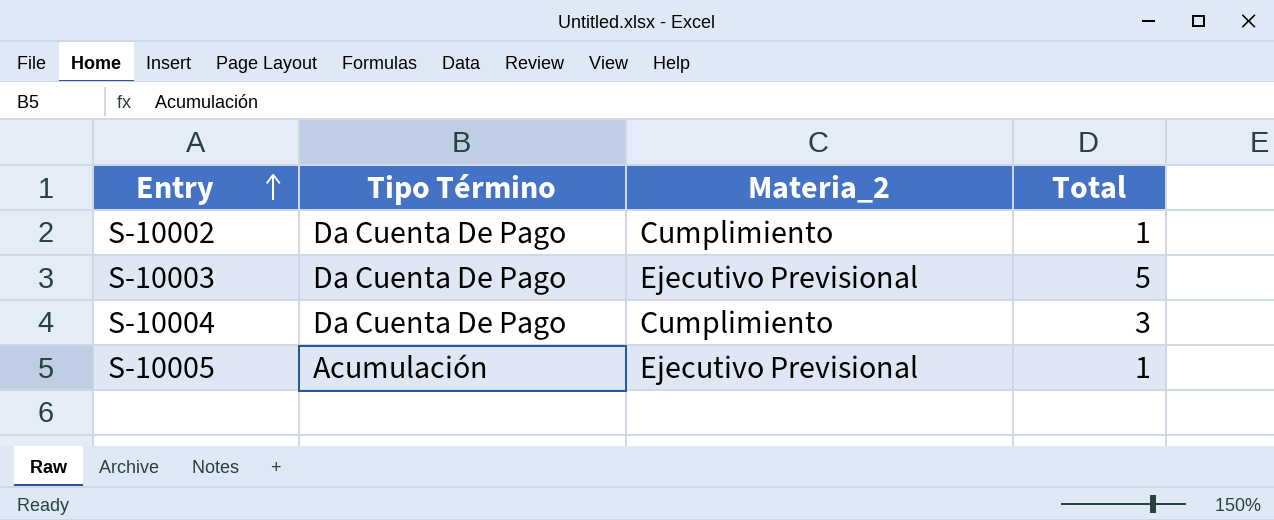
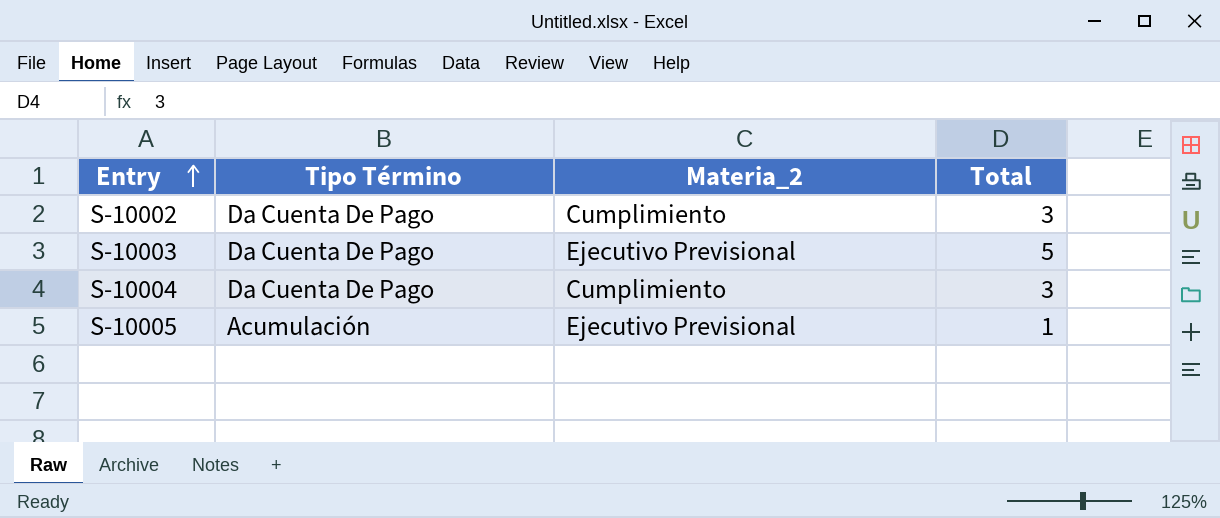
S-10002 | Total: 1 -> 3

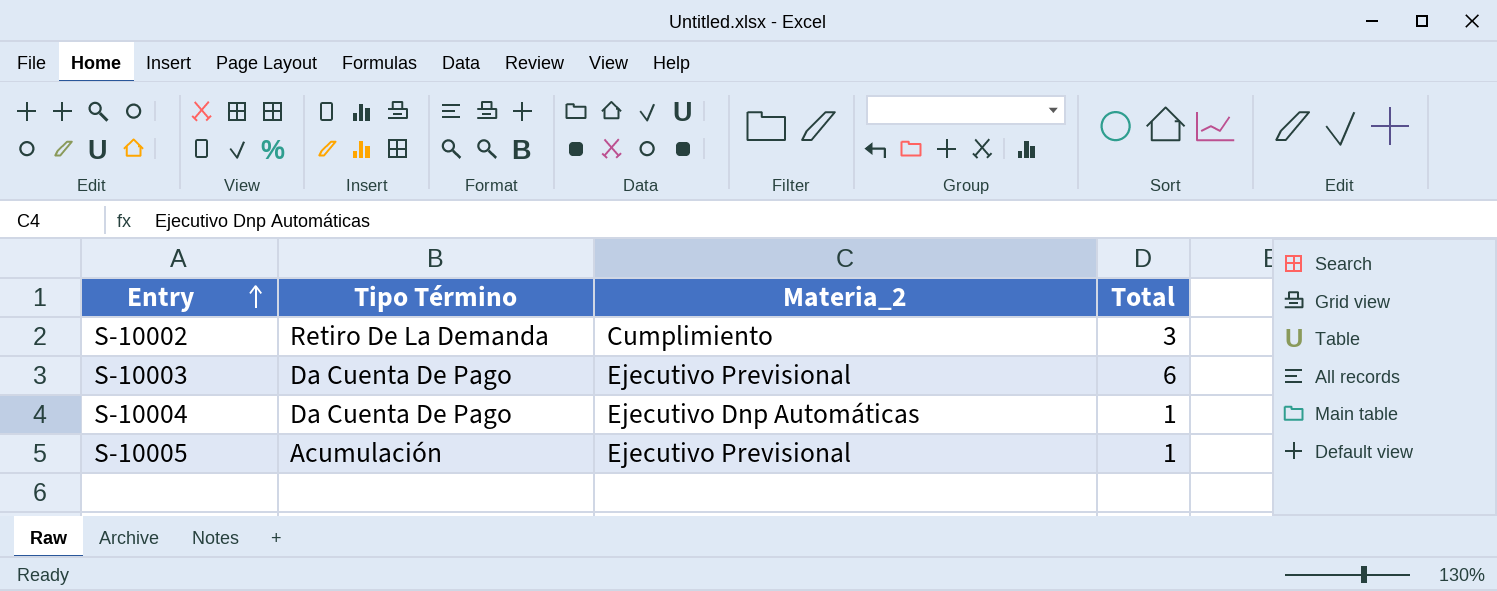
S-10002 | Tipo Término: Da Cuenta De Pago -> Retiro De La Demanda
S-10003 | Total: 5 -> 6
S-10004 | Materia_2: Cumplimiento -> Ejecutivo Dnp Automáticas
S-10004 | Total: 3 -> 1

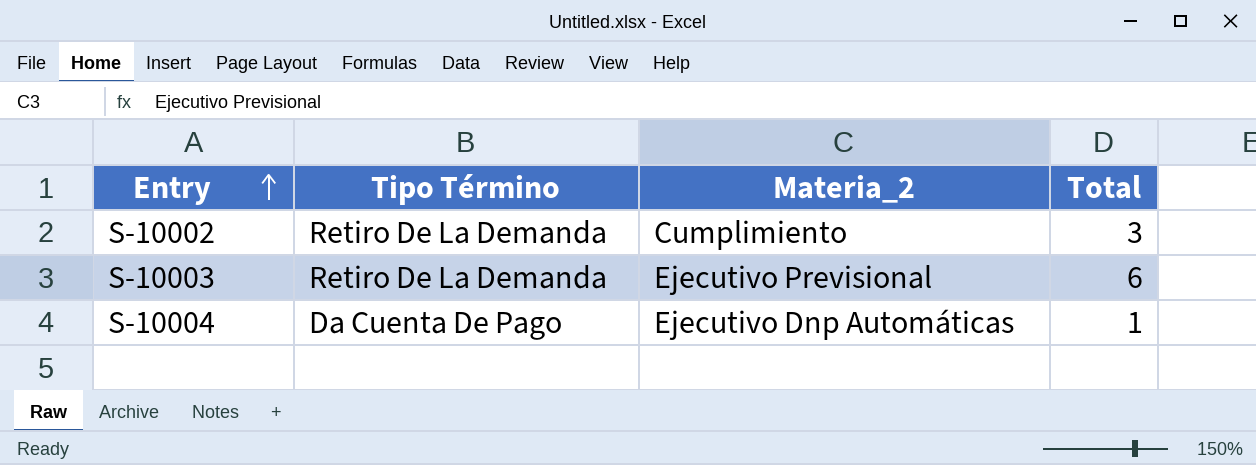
row S-10005: Acumulación | Ejecutivo Previsional | 1 -> none
S-10003 | Tipo Término: Da Cuenta De Pago -> Retiro De La Demanda

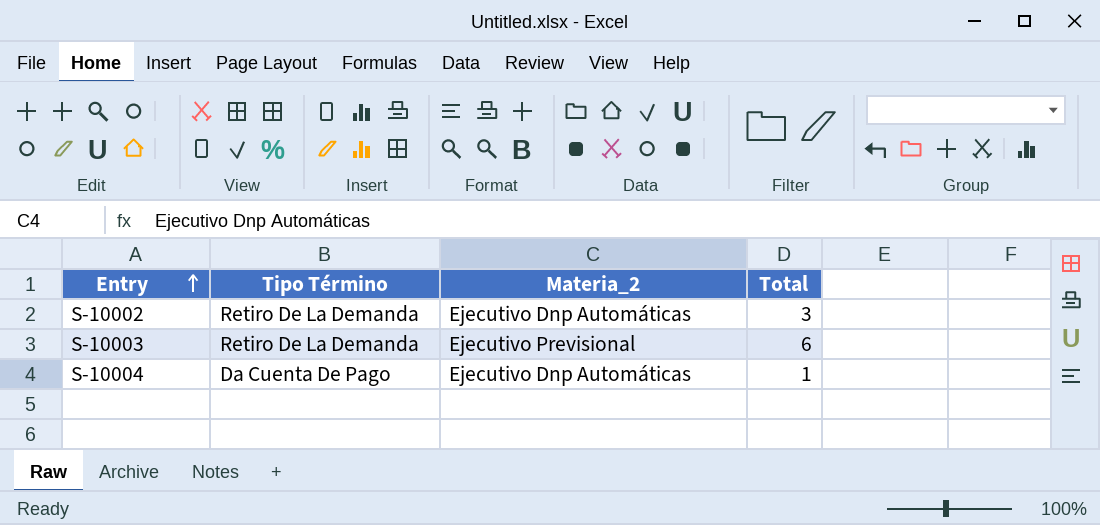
S-10002 | Materia_2: Cumplimiento -> Ejecutivo Dnp Automáticas

